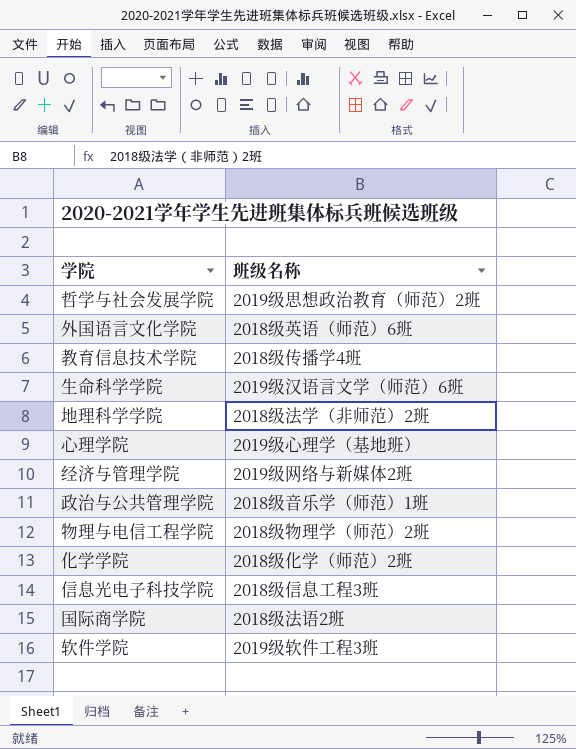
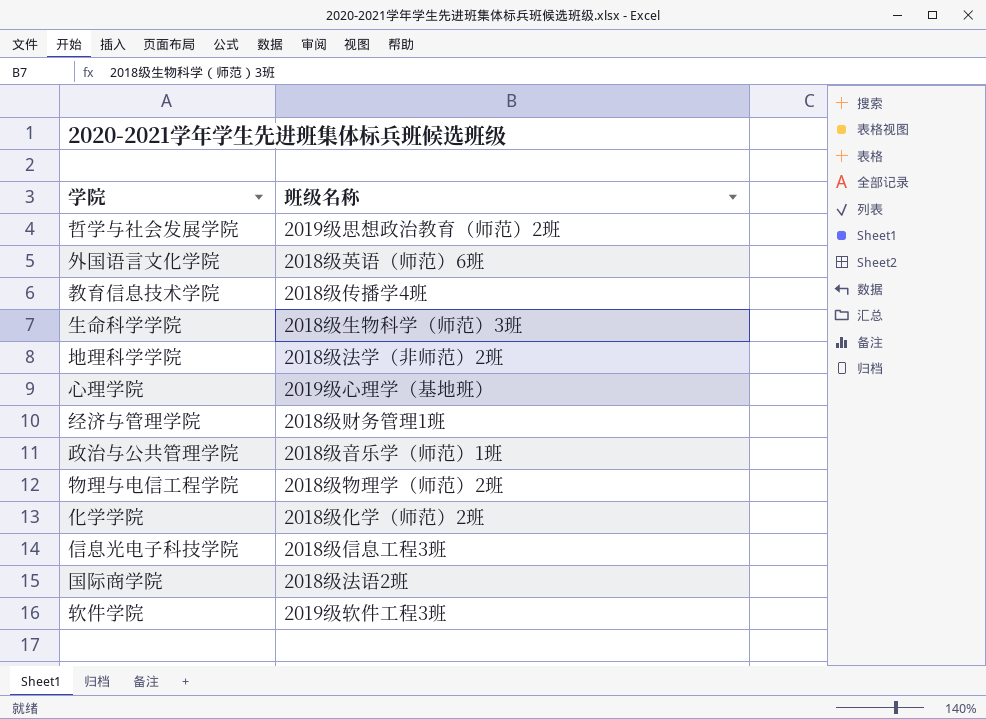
生命科学学院 | 班级名称: 2019级汉语言文学（师范）6班 -> 2018级生物科学（师范）3班
经济与管理学院 | 班级名称: 2019级网络与新媒体2班 -> 2018级财务管理1班

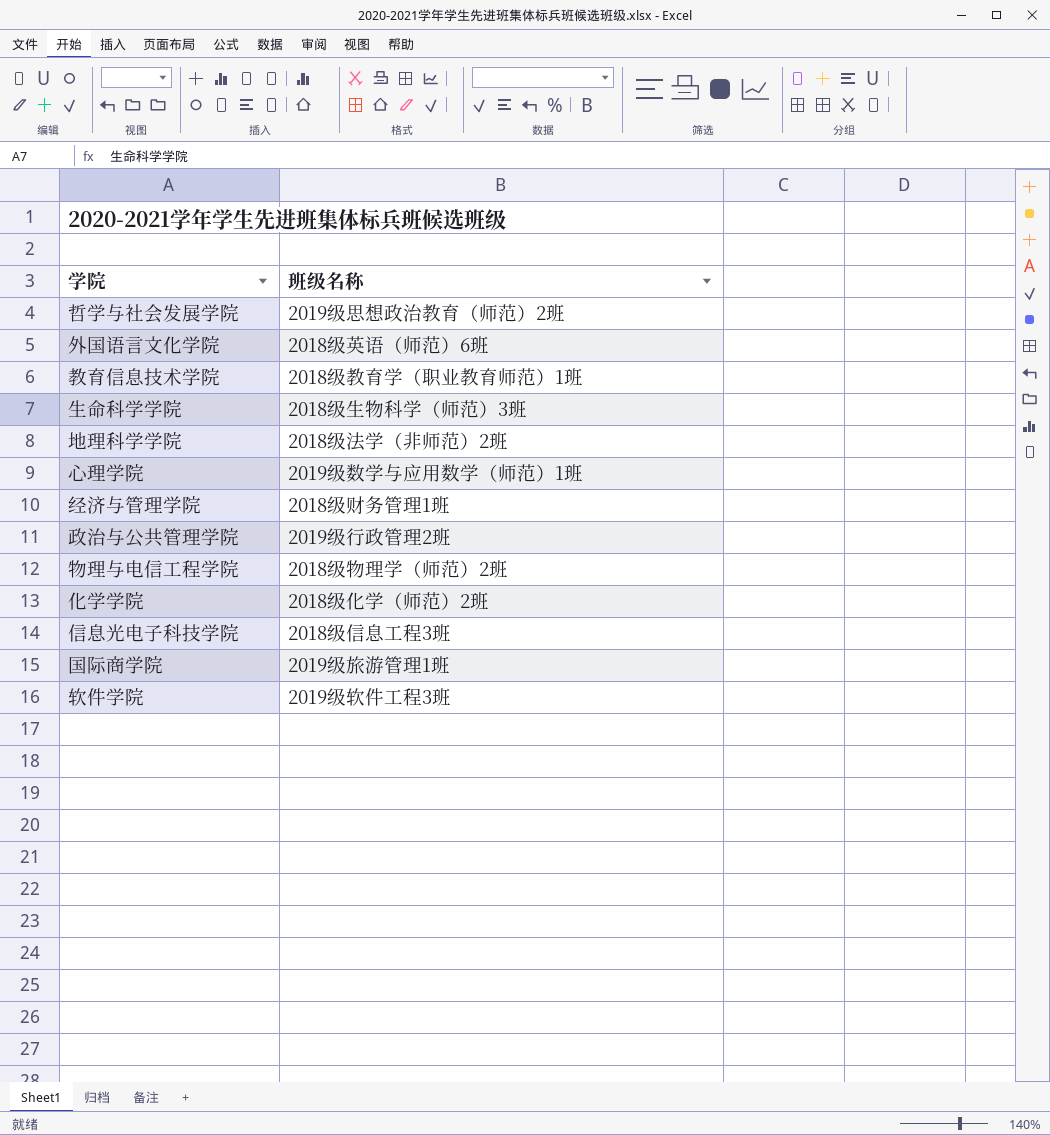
教育信息技术学院 | 班级名称: 2018级传播学4班 -> 2018级教育学（职业教育师范）1班
心理学院 | 班级名称: 2019级心理学（基地班） -> 2019级数学与应用数学（师范）1班
政治与公共管理学院 | 班级名称: 2018级音乐学（师范）1班 -> 2019级行政管理2班
国际商学院 | 班级名称: 2018级法语2班 -> 2019级旅游管理1班

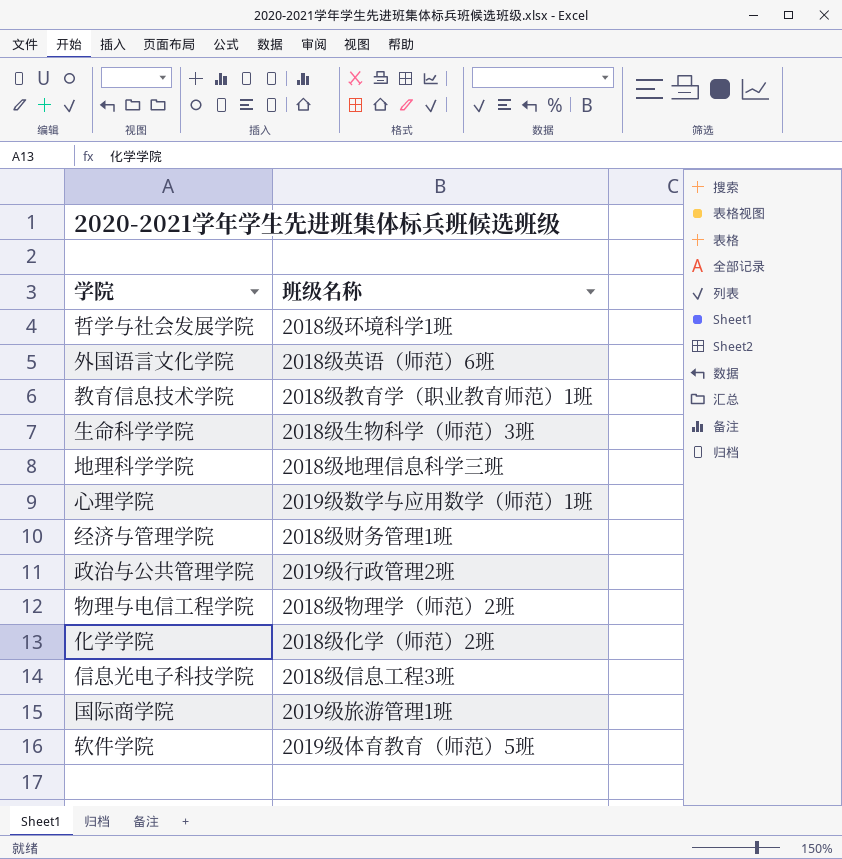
哲学与社会发展学院 | 班级名称: 2019级思想政治教育（师范）2班 -> 2018级环境科学1班
地理科学学院 | 班级名称: 2018级法学（非师范）2班 -> 2018级地理信息科学三班
软件学院 | 班级名称: 2019级软件工程3班 -> 2019级体育教育（师范）5班

